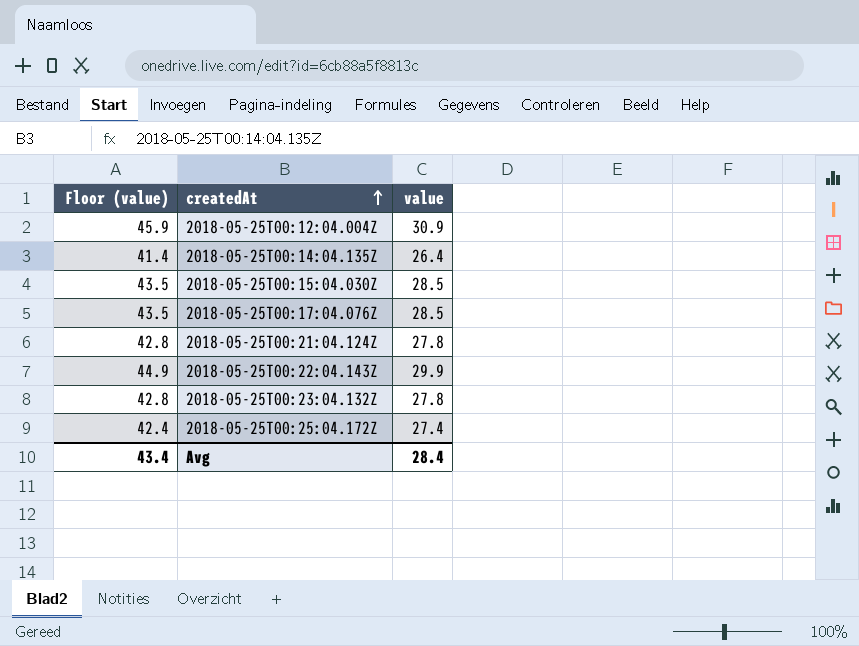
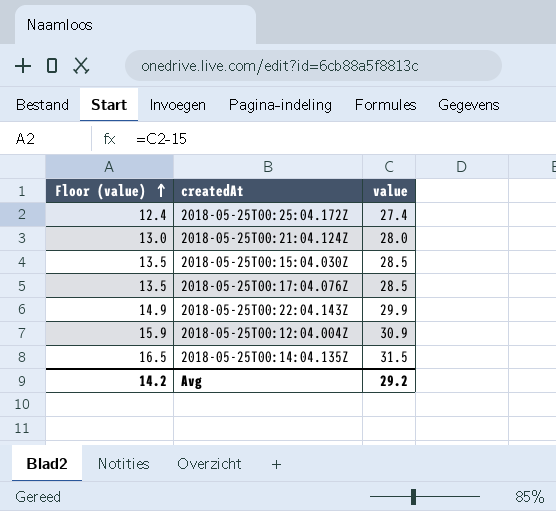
row order: createdAt ascending -> Floor (value) ascending
column Floor (value) | formula: [value] + 15 -> [value] - 15
row 2018-05-25T00:23:04.132Z: 42.8 | 27.8 -> none
2018-05-25T00:21:04.124Z | value: 27.8 -> 28.0
2018-05-25T00:14:04.135Z | value: 26.4 -> 31.5
Avg | Floor (value): 43.4 -> 14.2
Avg | value: 28.4 -> 29.2

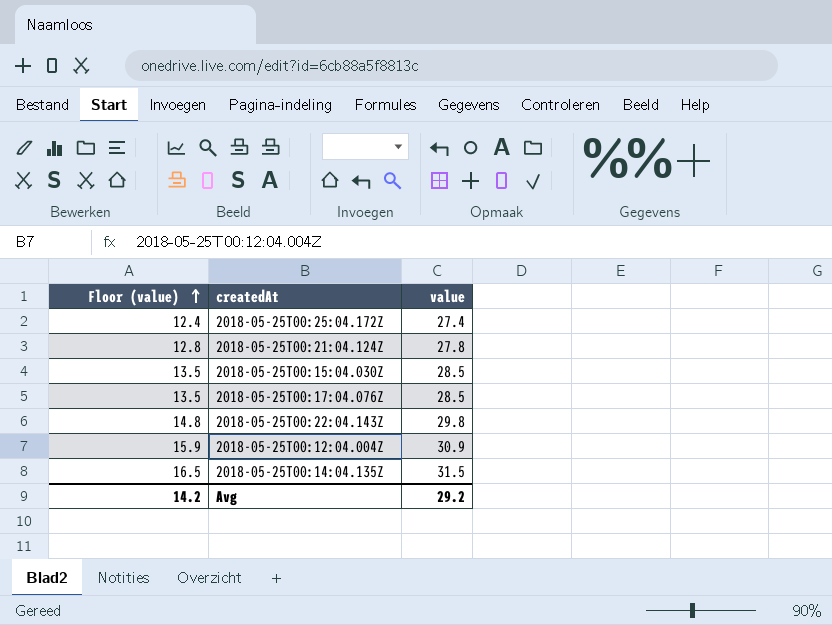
2018-05-25T00:21:04.124Z | Floor (value): 13.0 -> 12.8
2018-05-25T00:21:04.124Z | value: 28.0 -> 27.8
2018-05-25T00:22:04.143Z | Floor (value): 14.9 -> 14.8
2018-05-25T00:22:04.143Z | value: 29.9 -> 29.8

